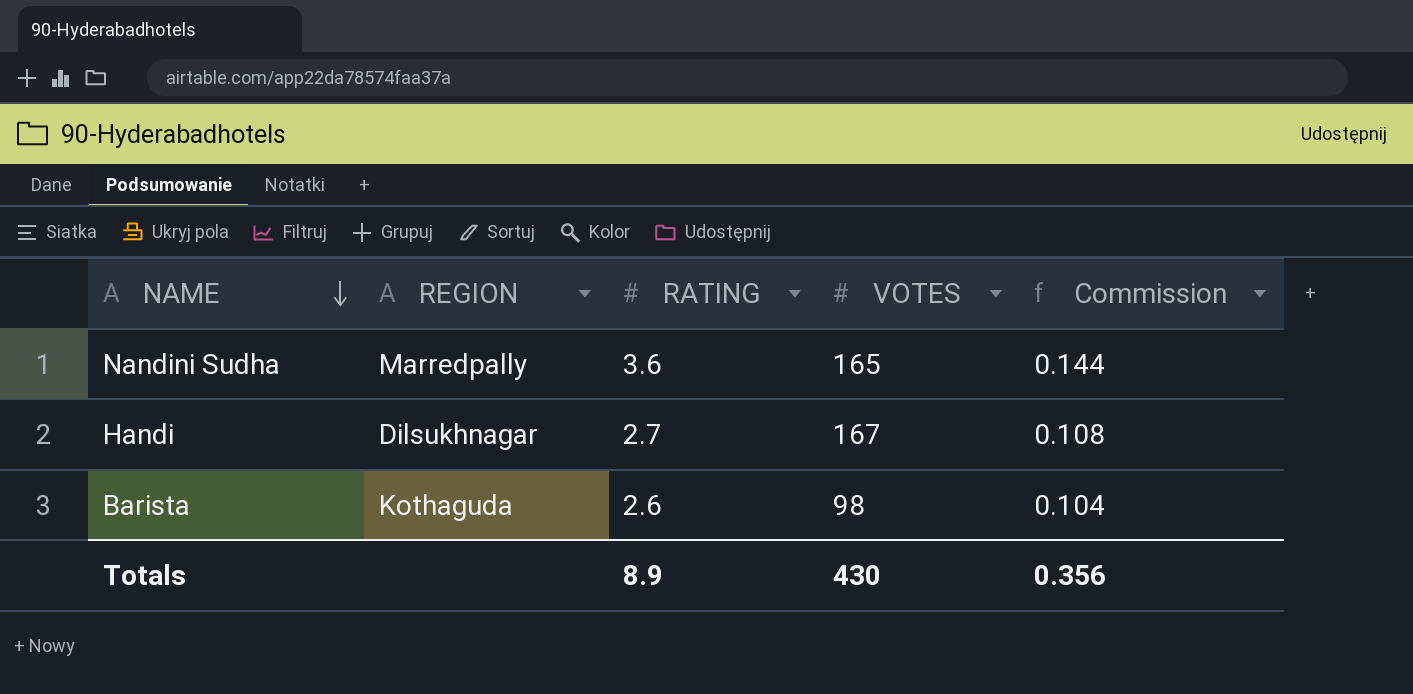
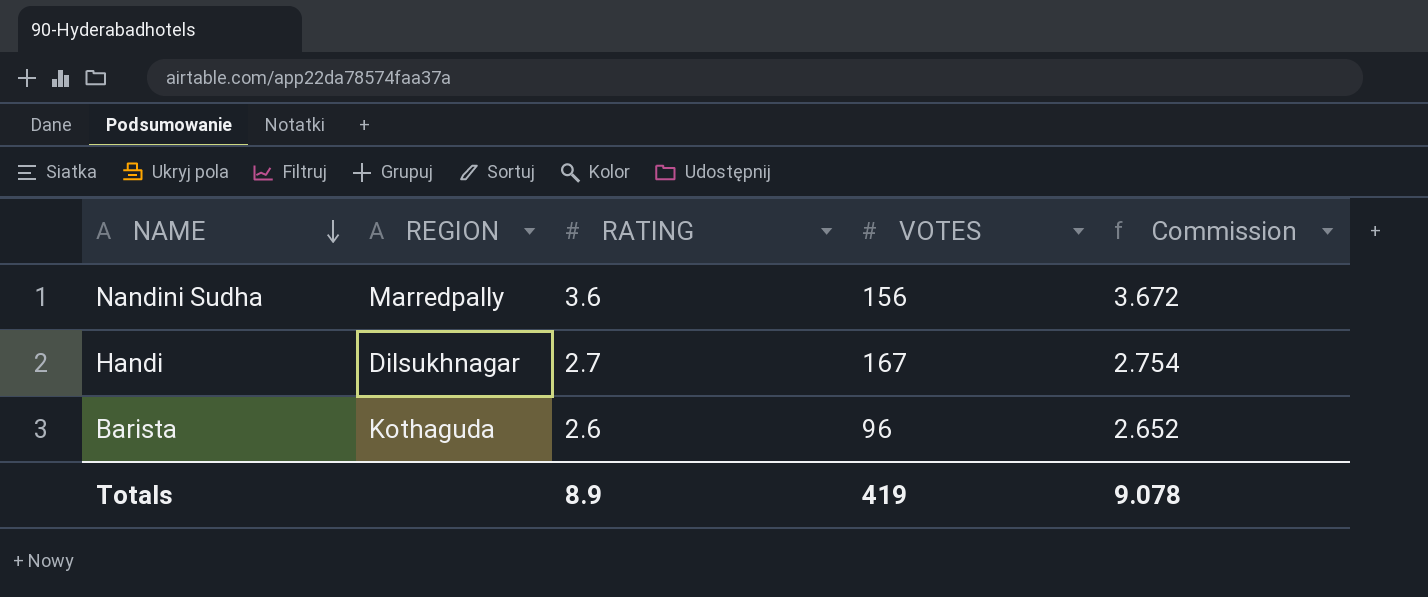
column Commission | formula: [RATING] * 0.04 -> [RATING] * 1.02
Nandini Sudha | VOTES: 165 -> 156
Barista | VOTES: 98 -> 96
Totals | VOTES: 430 -> 419
Totals | Commission: 0.356 -> 9.078

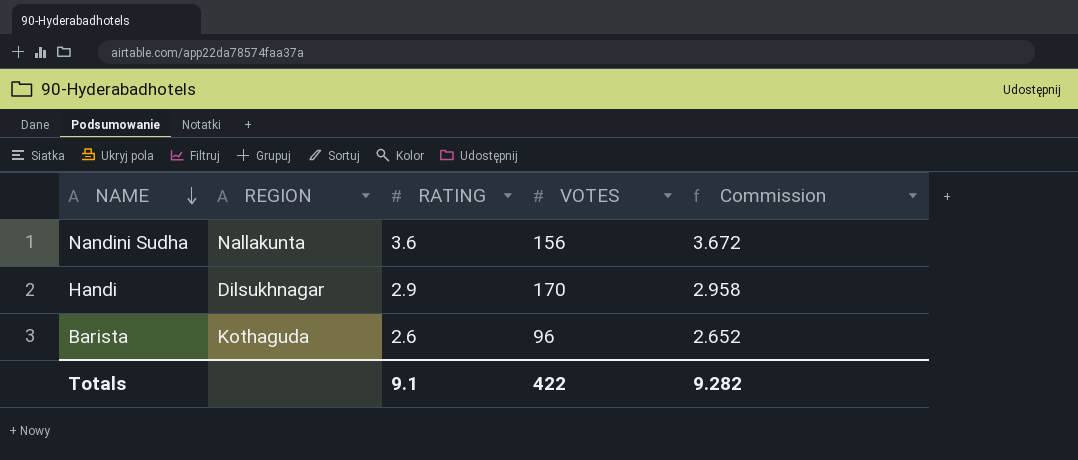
Nandini Sudha | REGION: Marredpally -> Nallakunta
Handi | RATING: 2.7 -> 2.9
Handi | VOTES: 167 -> 170
Handi | Commission: 2.754 -> 2.958
Totals | RATING: 8.9 -> 9.1
Totals | VOTES: 419 -> 422
Totals | Commission: 9.078 -> 9.282

